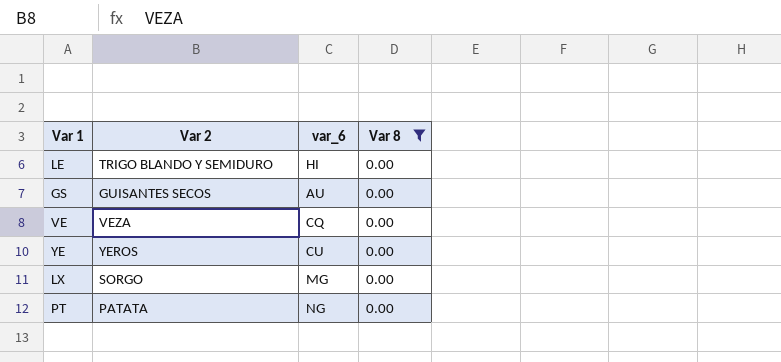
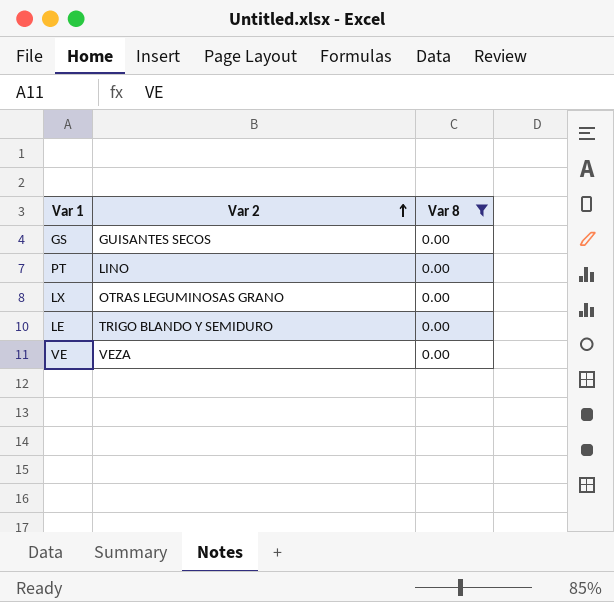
row order: none -> Var 2 ascending
column var_6 | position: 3 -> none
row YE: YEROS | CU | 0.00 -> none
PT | Var 2: PATATA -> LINO
LX | Var 2: SORGO -> OTRAS LEGUMINOSAS GRANO

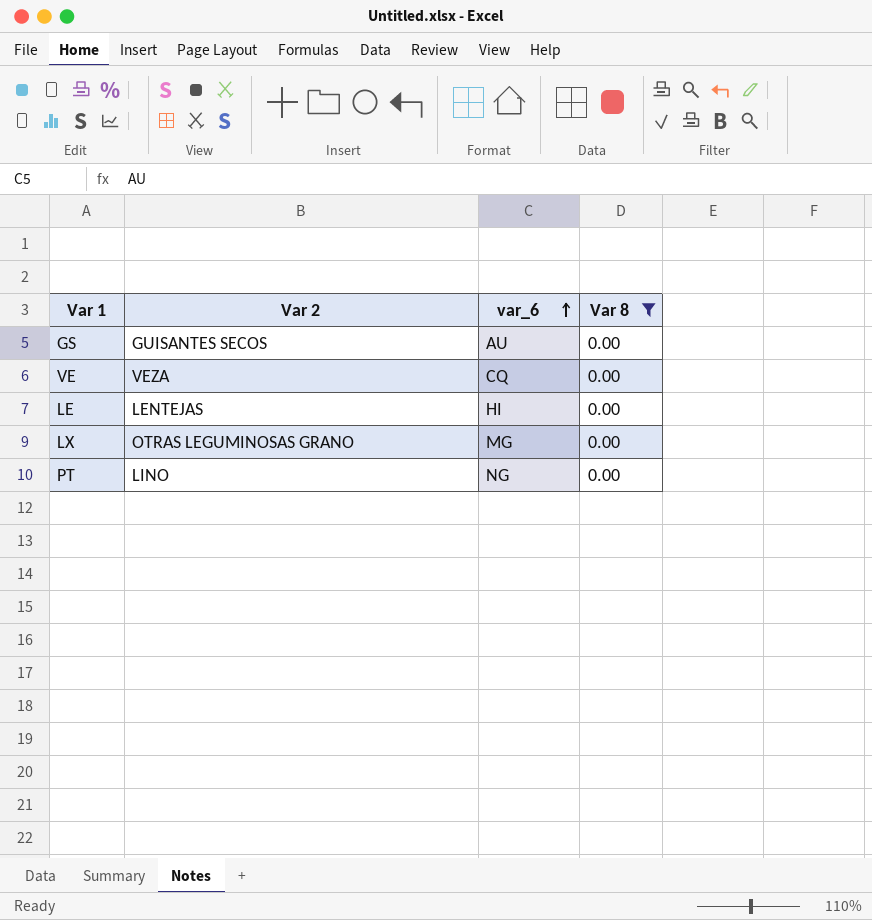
row order: Var 2 ascending -> var_6 ascending
column var_6 | position: none -> 3
LE | Var 2: TRIGO BLANDO Y SEMIDURO -> LENTEJAS

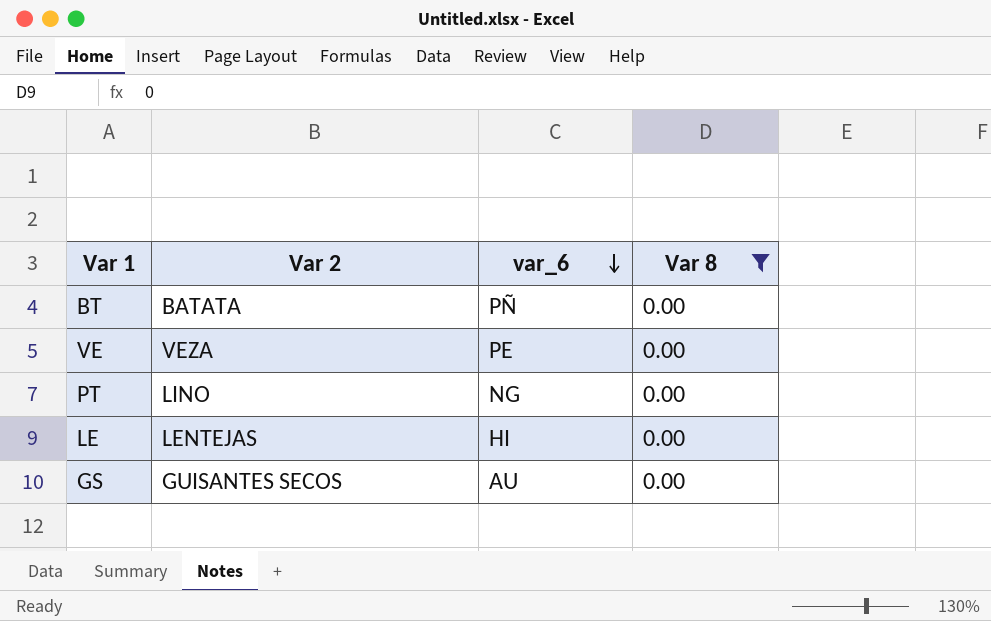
row order: var_6 ascending -> var_6 descending
row LX: OTRAS LEGUMINOSAS GRANO | MG | 0.00 -> none
row BT: none -> BATATA | PÑ | 0.00
VE | var_6: CQ -> PE

